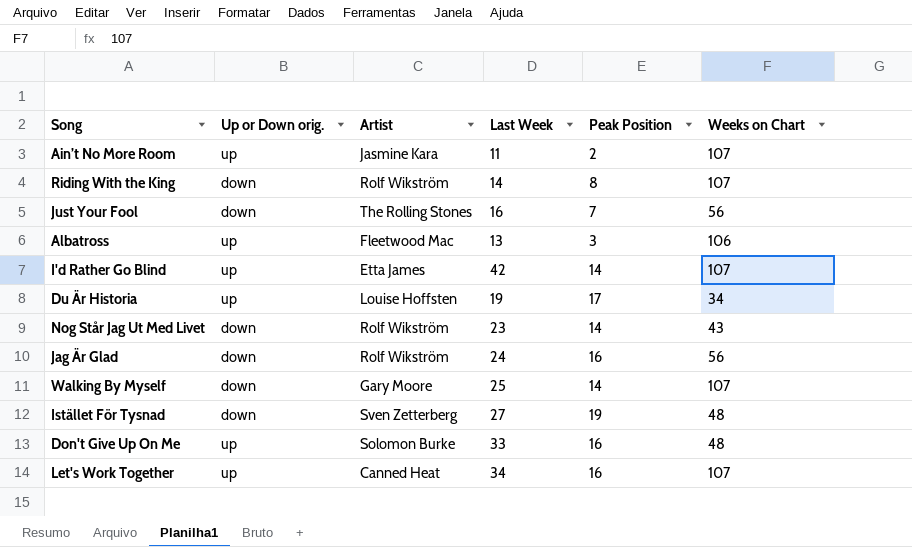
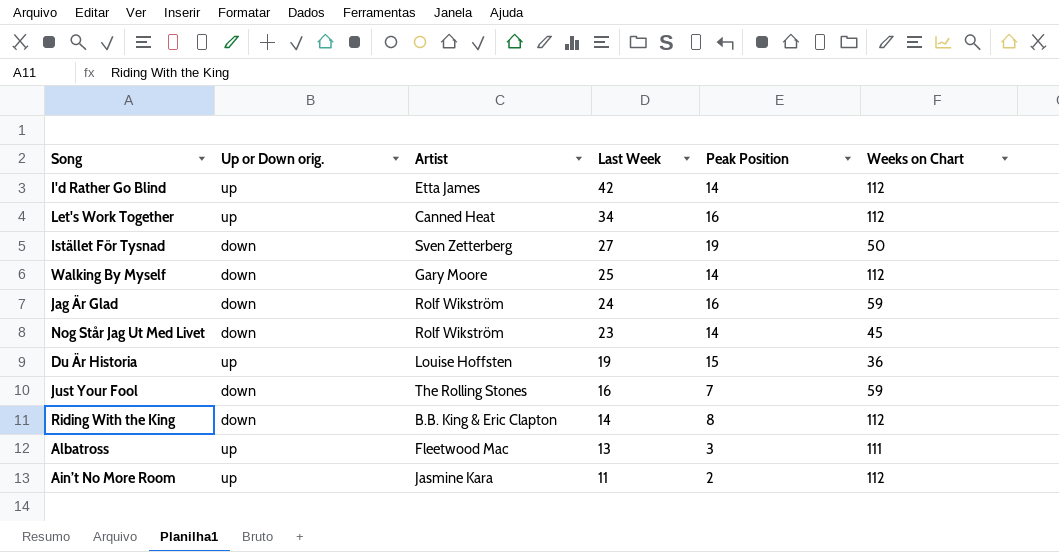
row order: none -> Last Week descending
row Don't Give Up On Me: up | Solomon Burke | 33 | 16 | 48 -> none
I'd Rather Go Blind | Weeks on Chart: 107 -> 112
Let's Work Together | Weeks on Chart: 107 -> 112
Istället För Tysnad | Weeks on Chart: 48 -> 50
Walking By Myself | Weeks on Chart: 107 -> 112
Jag Är Glad | Weeks on Chart: 56 -> 59
Nog Står Jag Ut Med Livet | Weeks on Chart: 43 -> 45
Du Är Historia | Peak Position: 17 -> 15
Du Är Historia | Weeks on Chart: 34 -> 36
Just Your Fool | Weeks on Chart: 56 -> 59
Riding With the King | Artist: Rolf Wikström -> B.B. King & Eric Clapton
Riding With the King | Weeks on Chart: 107 -> 112
Albatross | Weeks on Chart: 106 -> 111
Ain’t No More Room | Weeks on Chart: 107 -> 112

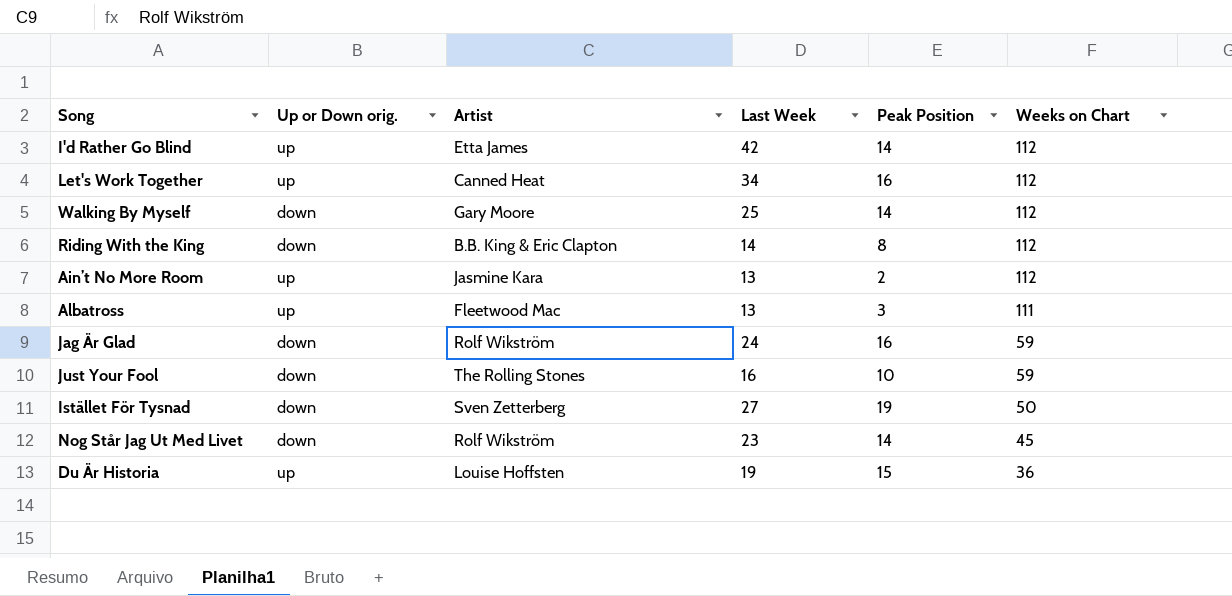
row order: Last Week descending -> Weeks on Chart descending
Ain’t No More Room | Last Week: 11 -> 13
Just Your Fool | Peak Position: 7 -> 10

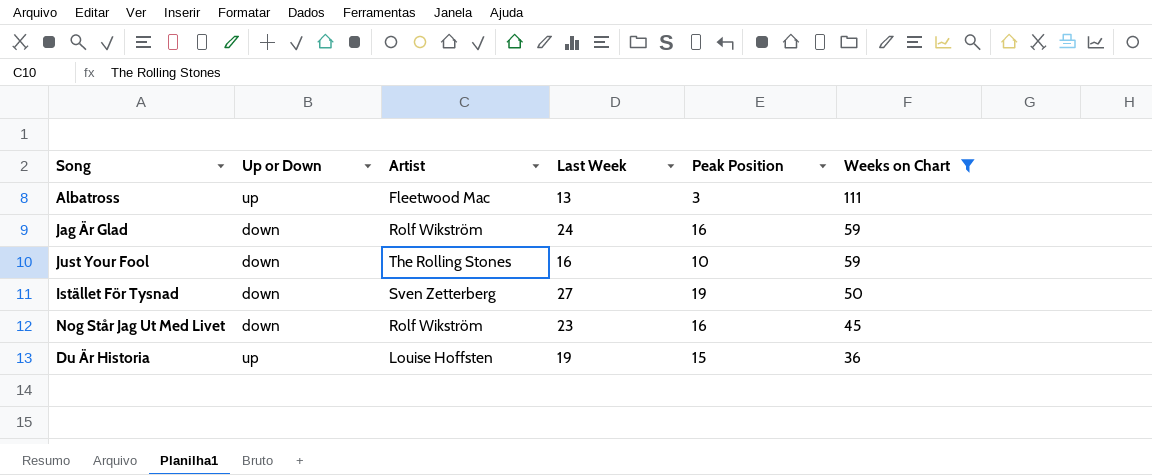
filter: none -> Weeks on Chart != 112
column name: Up or Down orig. -> Up or Down
Nog Står Jag Ut Med Livet | Peak Position: 14 -> 16

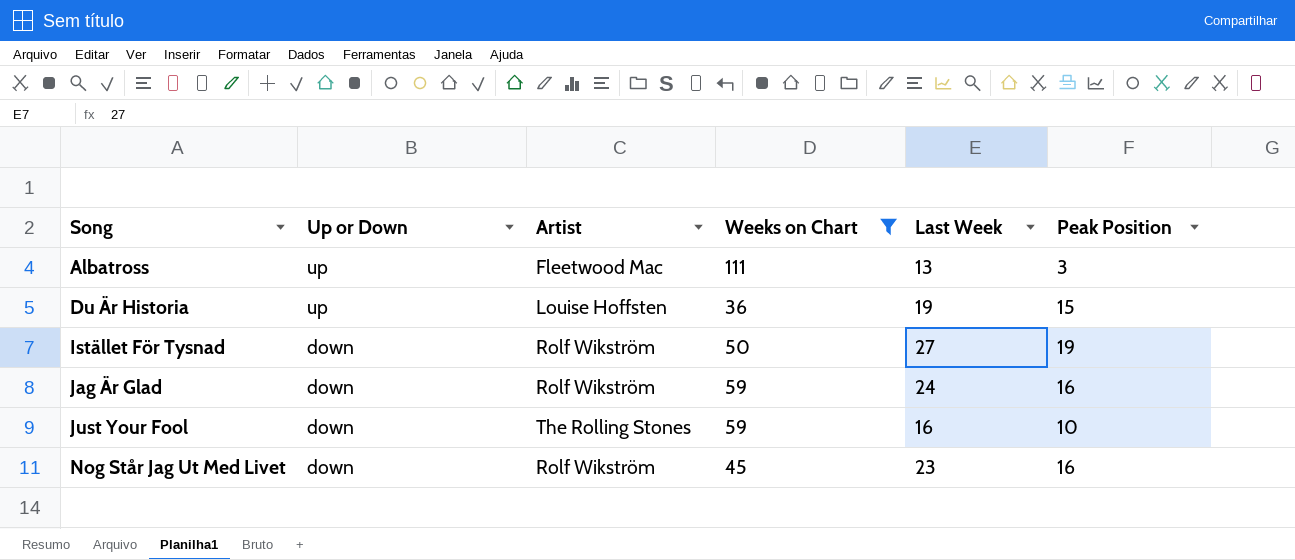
row order: Weeks on Chart descending -> Song ascending
column Weeks on Chart | position: 6 -> 4
Istället För Tysnad | Artist: Sven Zetterberg -> Rolf Wikström

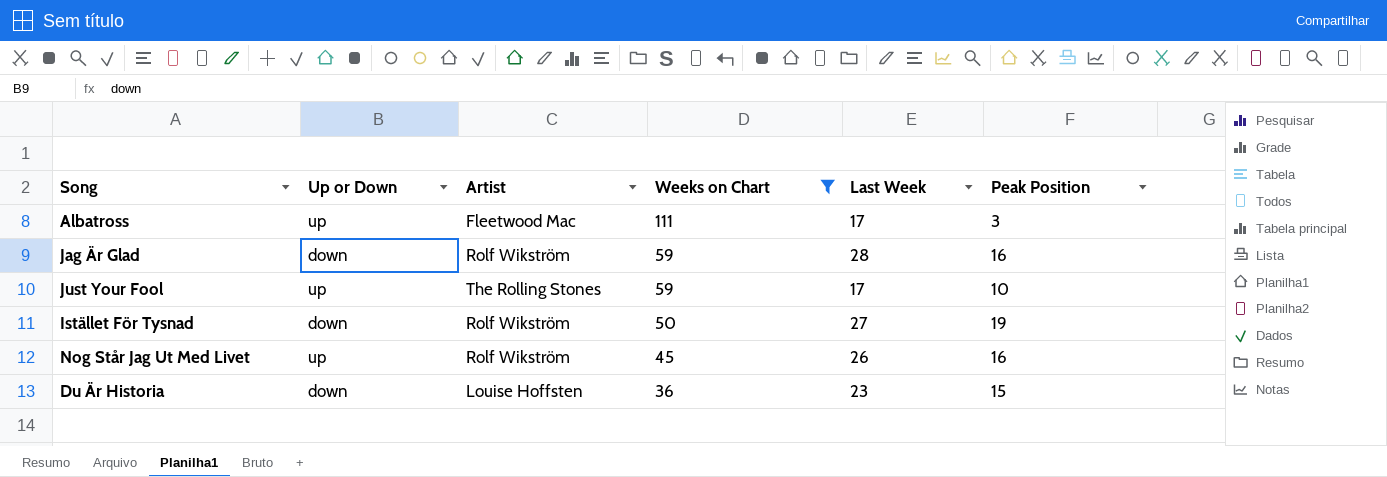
row order: Song ascending -> Weeks on Chart descending
Albatross | Last Week: 13 -> 17
Jag Är Glad | Last Week: 24 -> 28
Just Your Fool | Up or Down: down -> up
Just Your Fool | Last Week: 16 -> 17
Nog Står Jag Ut Med Livet | Up or Down: down -> up
Nog Står Jag Ut Med Livet | Last Week: 23 -> 26
Du Är Historia | Up or Down: up -> down
Du Är Historia | Last Week: 19 -> 23

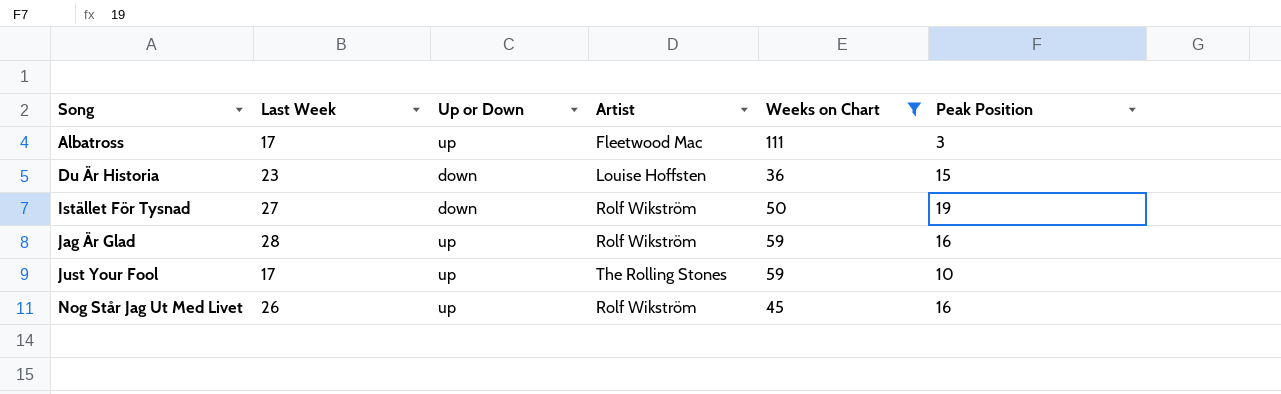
row order: Weeks on Chart descending -> Song ascending
column Last Week | position: 5 -> 2
Jag Är Glad | Up or Down: down -> up

